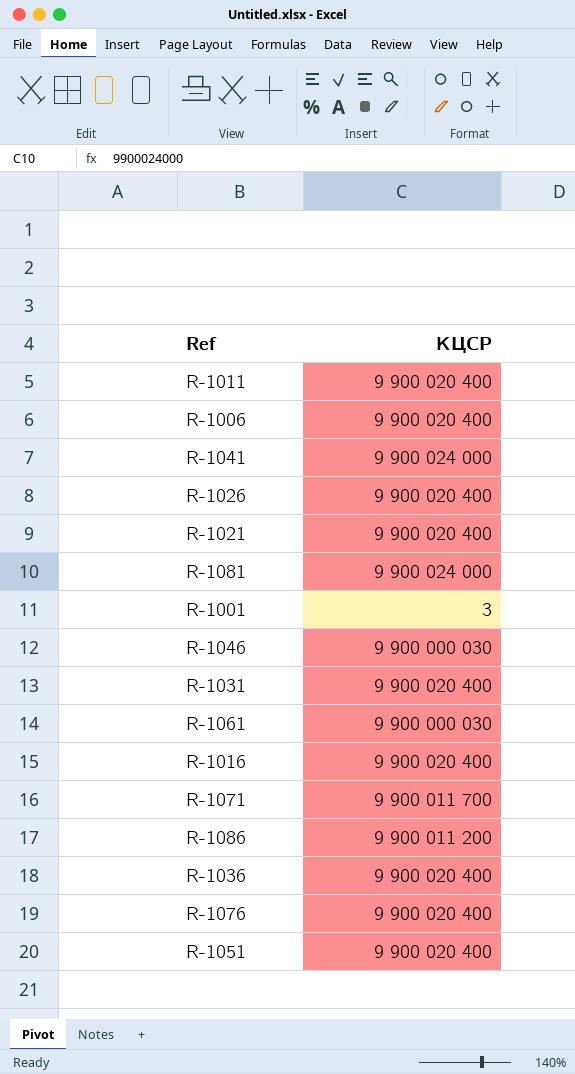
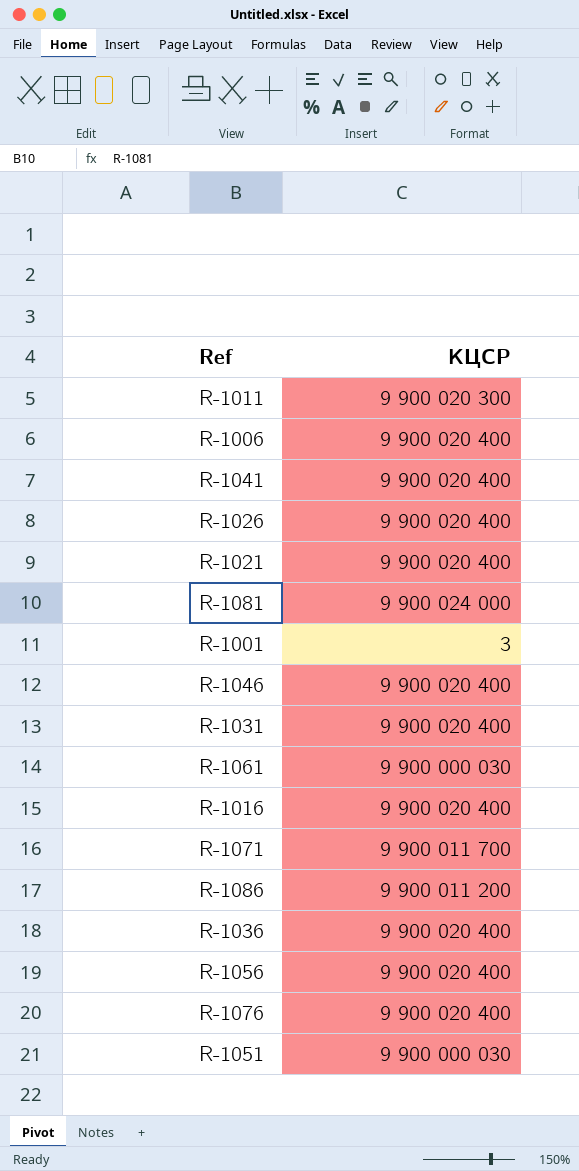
R-1011 | КЦСР: 9 900 020 400 -> 9 900 020 300
R-1041 | КЦСР: 9 900 024 000 -> 9 900 020 400
R-1046 | КЦСР: 9 900 000 030 -> 9 900 020 400
row R-1056: none -> 9 900 020 400
R-1051 | КЦСР: 9 900 020 400 -> 9 900 000 030

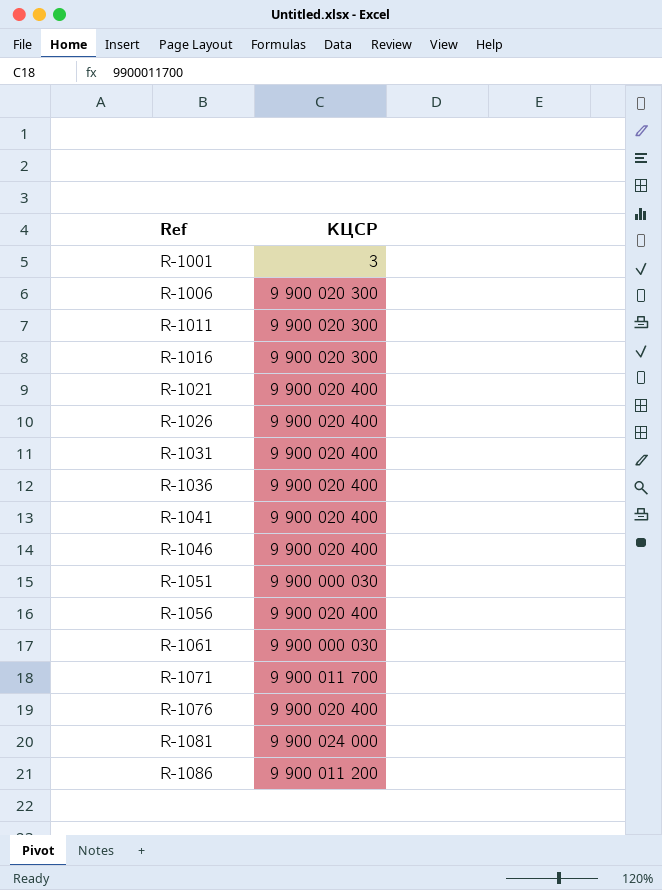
row order: none -> Ref ascending
R-1006 | КЦСР: 9 900 020 400 -> 9 900 020 300
R-1016 | КЦСР: 9 900 020 400 -> 9 900 020 300

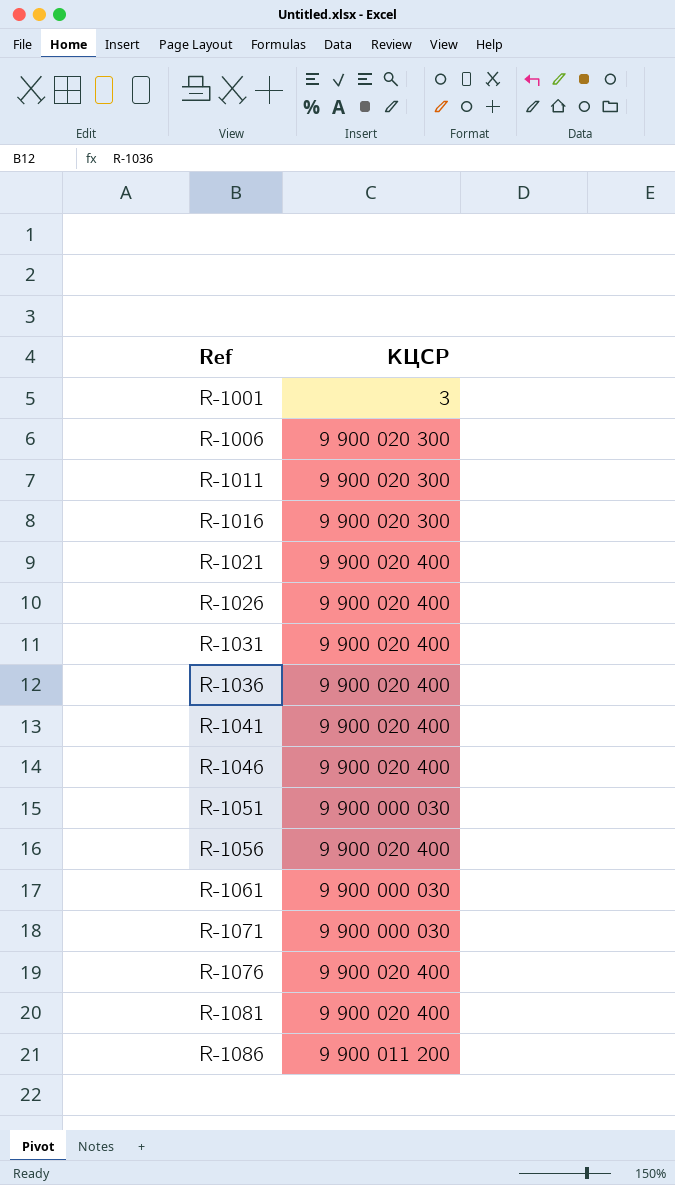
R-1071 | КЦСР: 9 900 011 700 -> 9 900 000 030
R-1081 | КЦСР: 9 900 024 000 -> 9 900 020 400

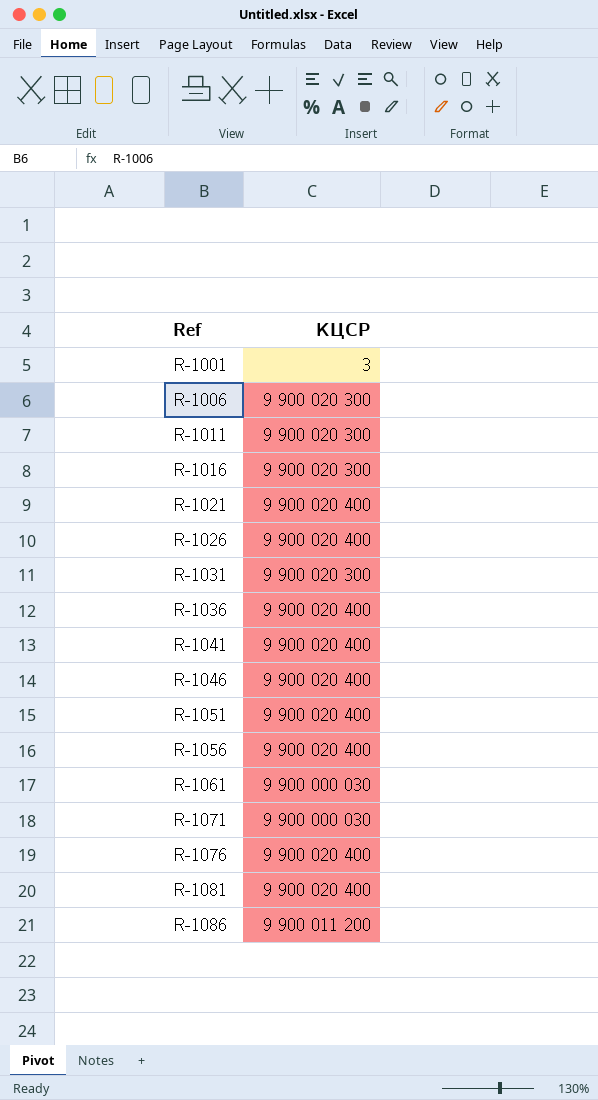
R-1031 | КЦСР: 9 900 020 400 -> 9 900 020 300
R-1051 | КЦСР: 9 900 000 030 -> 9 900 020 400

